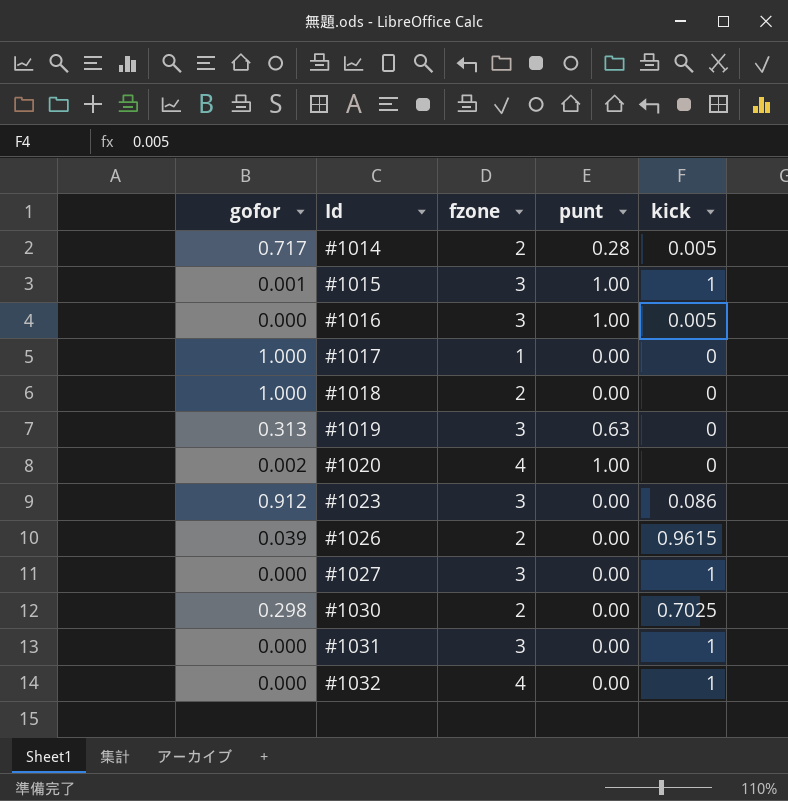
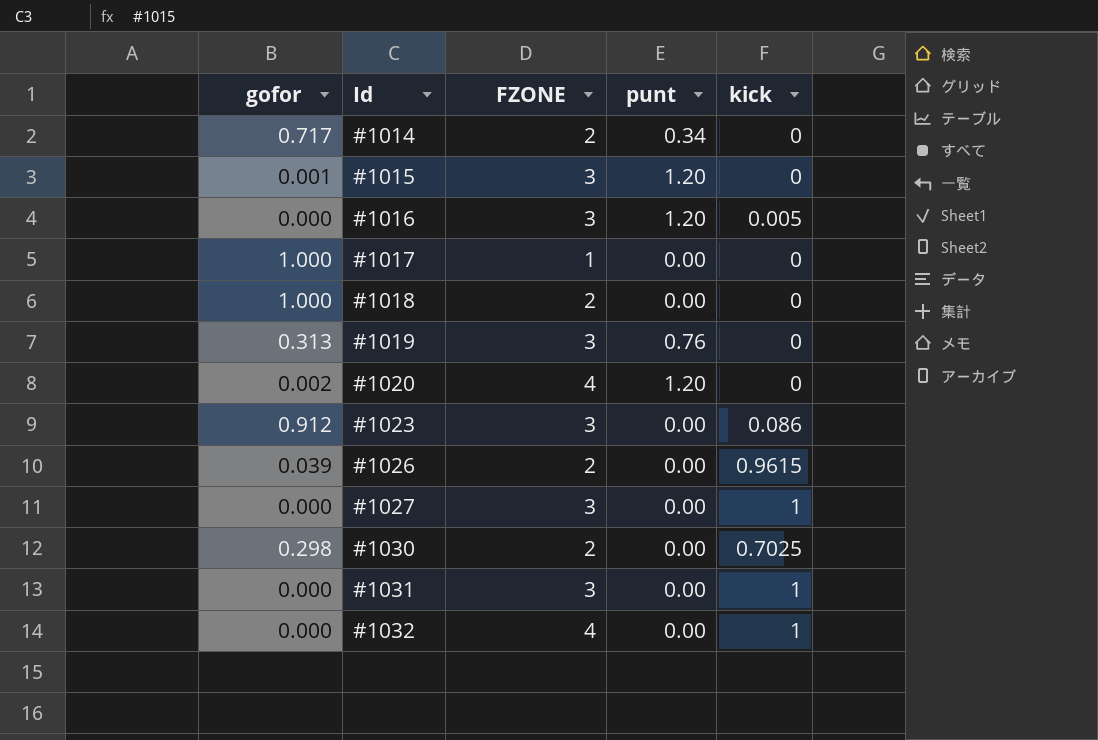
column name: fzone -> FZONE
#1014 | punt: 0.28 -> 0.34
#1014 | kick: 0.005 -> 0
#1015 | punt: 1.00 -> 1.20
#1015 | kick: 1 -> 0
#1016 | punt: 1.00 -> 1.20
#1019 | punt: 0.63 -> 0.76
#1020 | punt: 1.00 -> 1.20

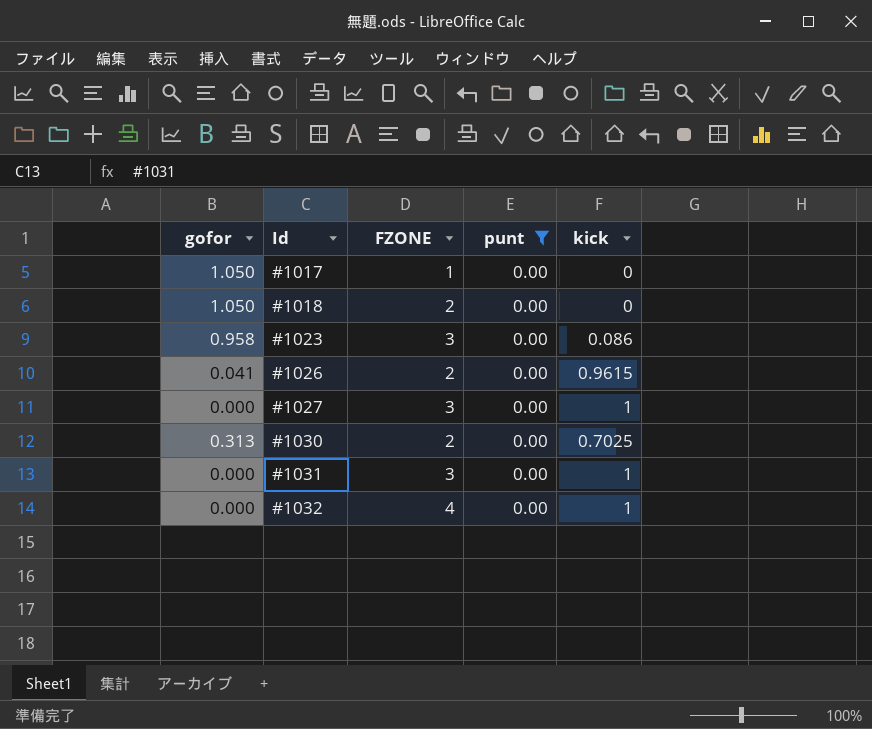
filter: none -> punt = 0.00
#1017 | gofor: 1.000 -> 1.050
#1018 | gofor: 1.000 -> 1.050
#1023 | gofor: 0.912 -> 0.958
#1026 | gofor: 0.039 -> 0.041
#1030 | gofor: 0.298 -> 0.313

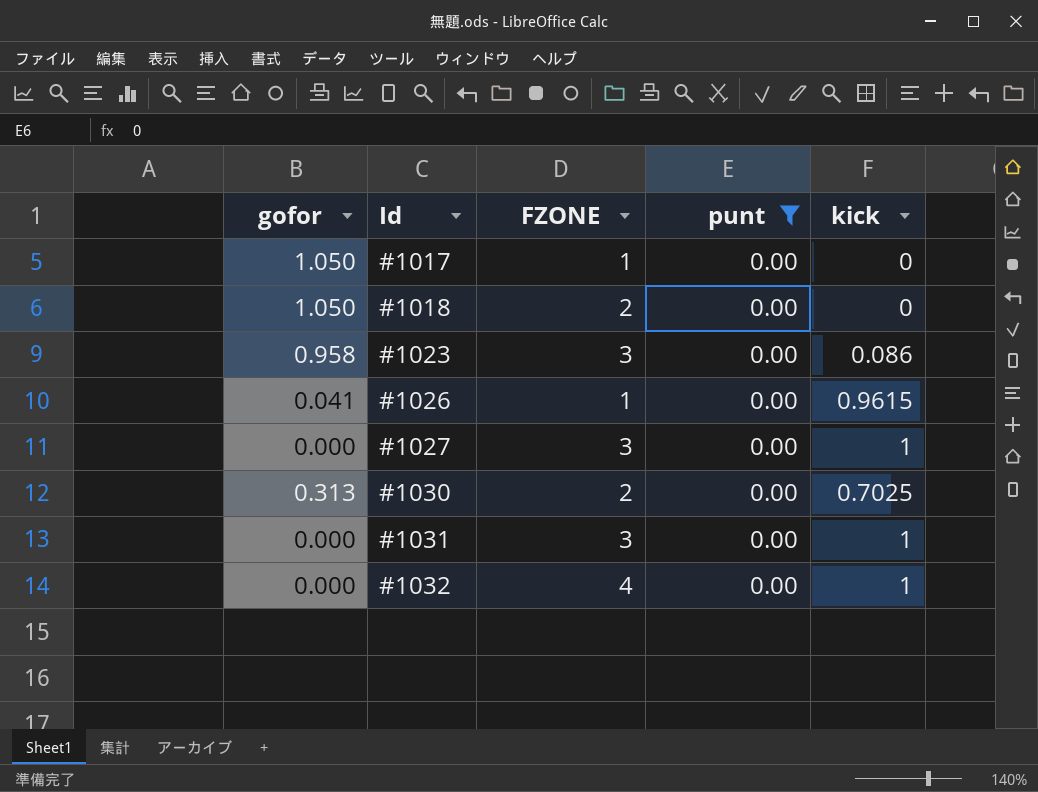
#1026 | FZONE: 2 -> 1

